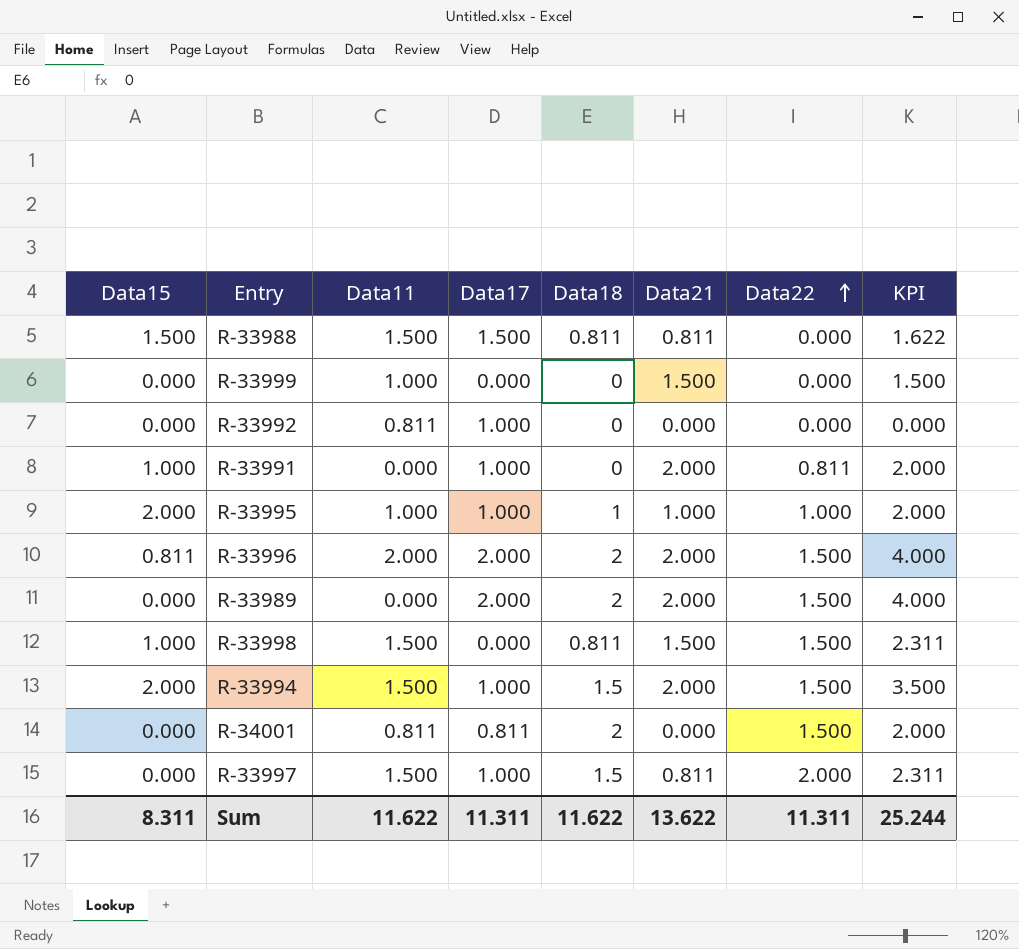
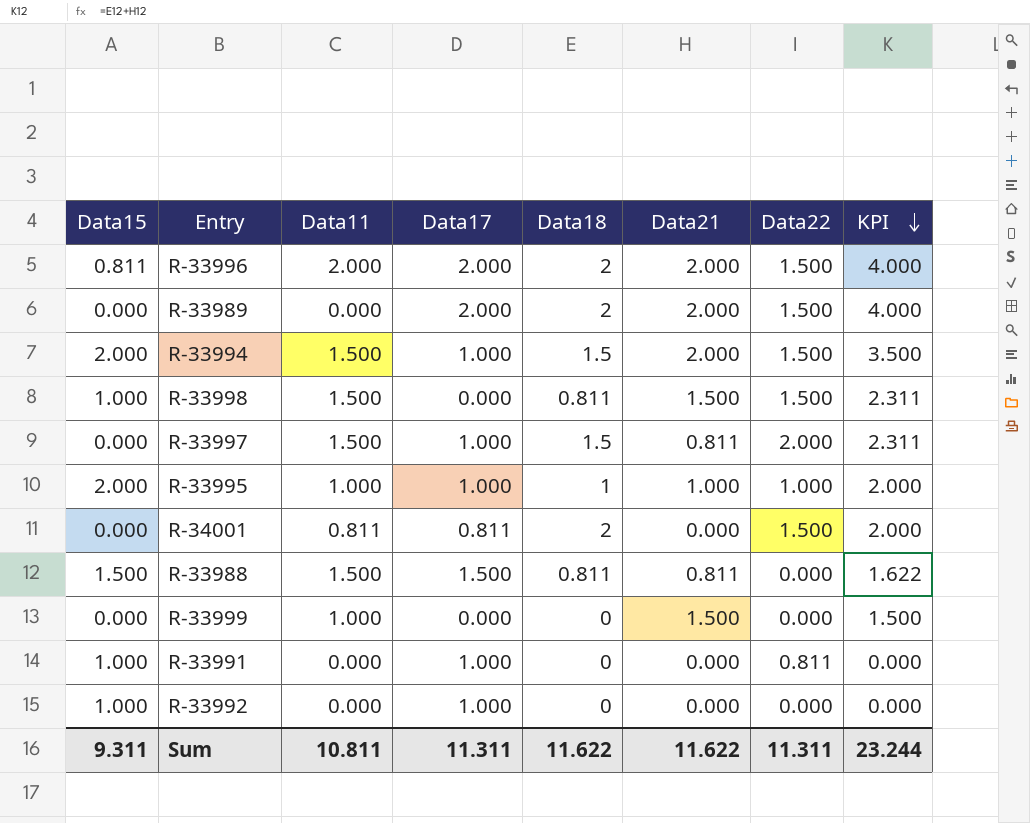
row order: Data22 ascending -> KPI descending
R-33991 | Data21: 2.000 -> 0.000
R-33991 | KPI: 2.000 -> 0.000
R-33992 | Data15: 0.000 -> 1.000
R-33992 | Data11: 0.811 -> 0.000
Sum | Data15: 8.311 -> 9.311
Sum | Data11: 11.622 -> 10.811
Sum | Data21: 13.622 -> 11.622
Sum | KPI: 25.244 -> 23.244

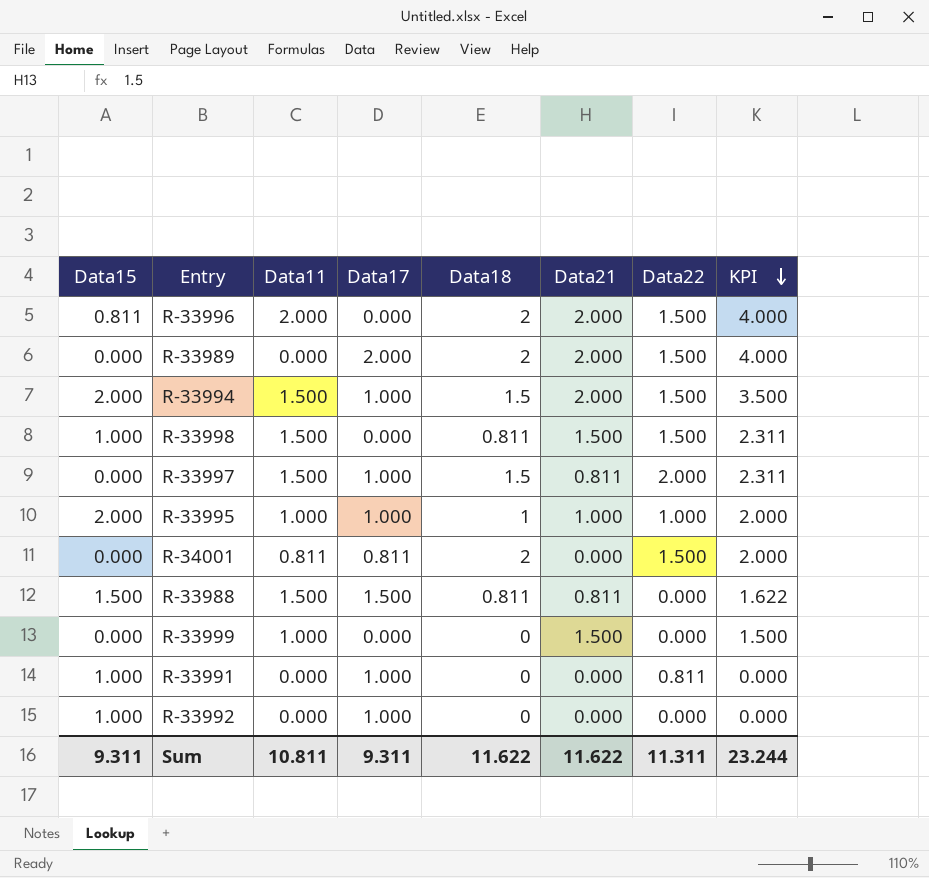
R-33996 | Data17: 2.000 -> 0.000
Sum | Data17: 11.311 -> 9.311

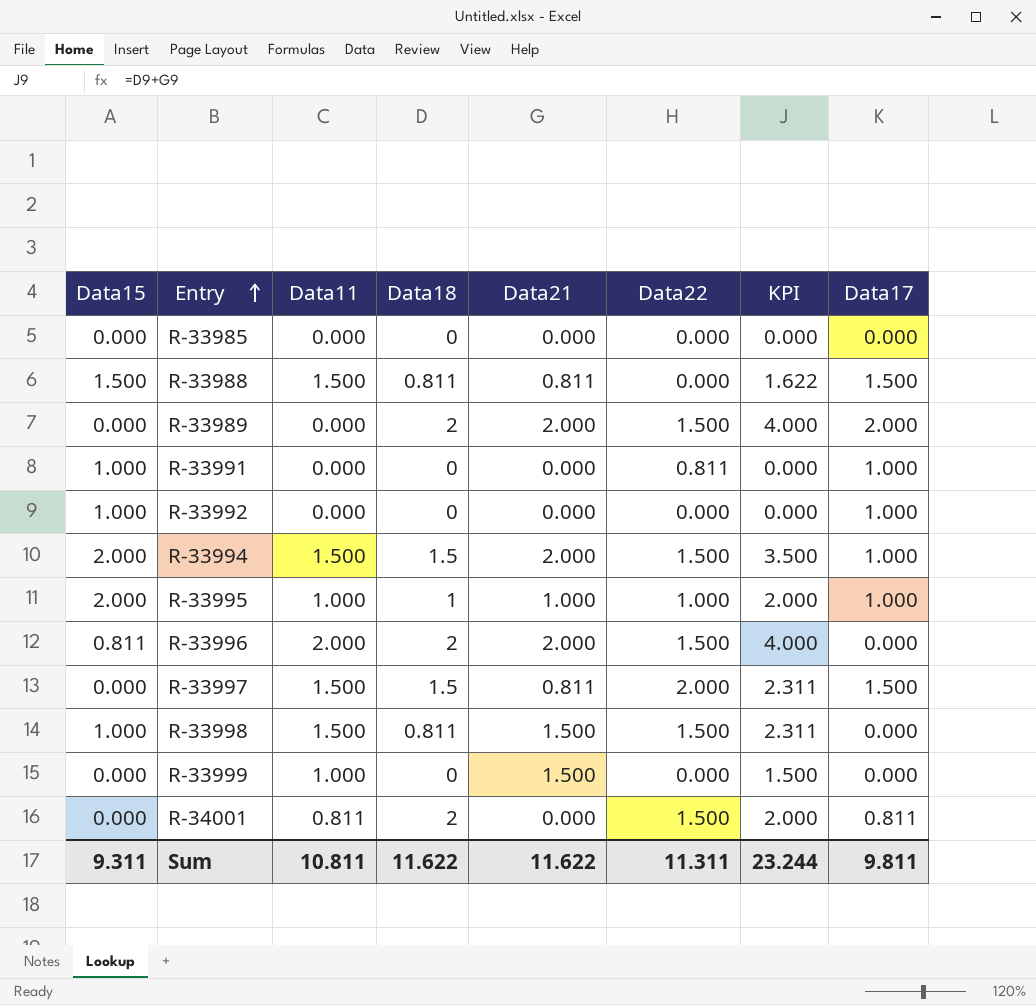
row order: KPI descending -> Entry ascending
column Data17 | position: 4 -> 8
row R-33985: none -> 0.000 | 0.000 | 0 | 0.000 | 0.000 | 0.000 | 0.000
R-33997 | Data17: 1.000 -> 1.500
Sum | Data17: 9.311 -> 9.811

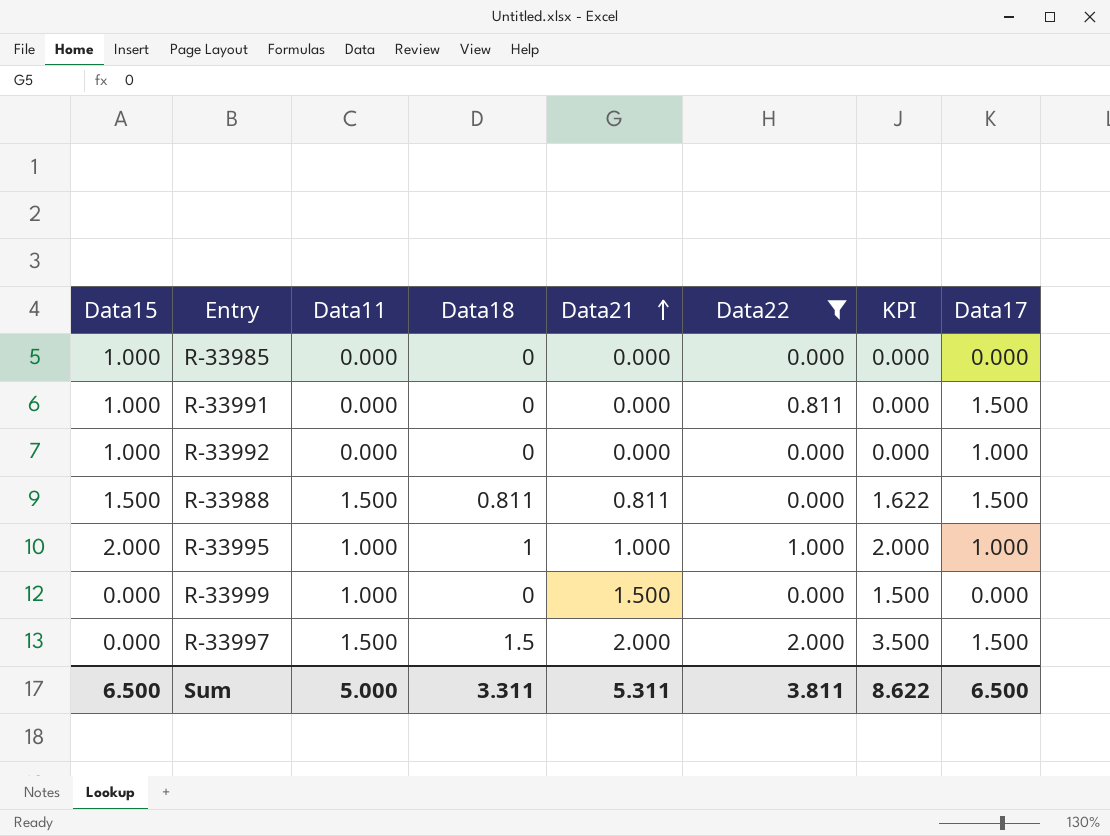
filter: none -> Data22 != 1.500
row order: Entry ascending -> Data21 ascending
R-33985 | Data15: 0.000 -> 1.000
R-33991 | Data17: 1.000 -> 1.500
R-33997 | Data21: 0.811 -> 2.000
R-33997 | KPI: 2.311 -> 3.500
Sum | Data15: 9.311 -> 6.500
Sum | Data11: 10.811 -> 5.000
Sum | Data18: 11.622 -> 3.311
Sum | Data21: 11.622 -> 5.311
Sum | Data22: 11.311 -> 3.811
Sum | KPI: 23.244 -> 8.622
Sum | Data17: 9.811 -> 6.500

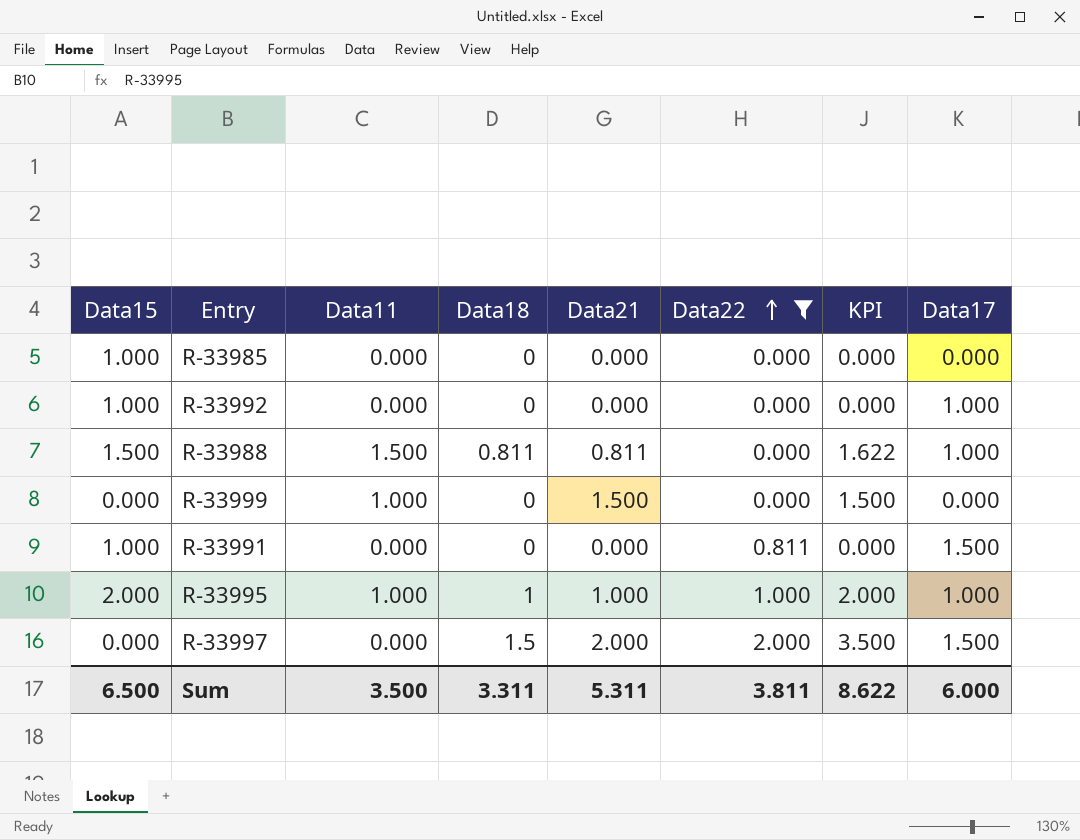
row order: Data21 ascending -> Data22 ascending
R-33988 | Data17: 1.500 -> 1.000
R-33997 | Data11: 1.500 -> 0.000
Sum | Data11: 5.000 -> 3.500
Sum | Data17: 6.500 -> 6.000

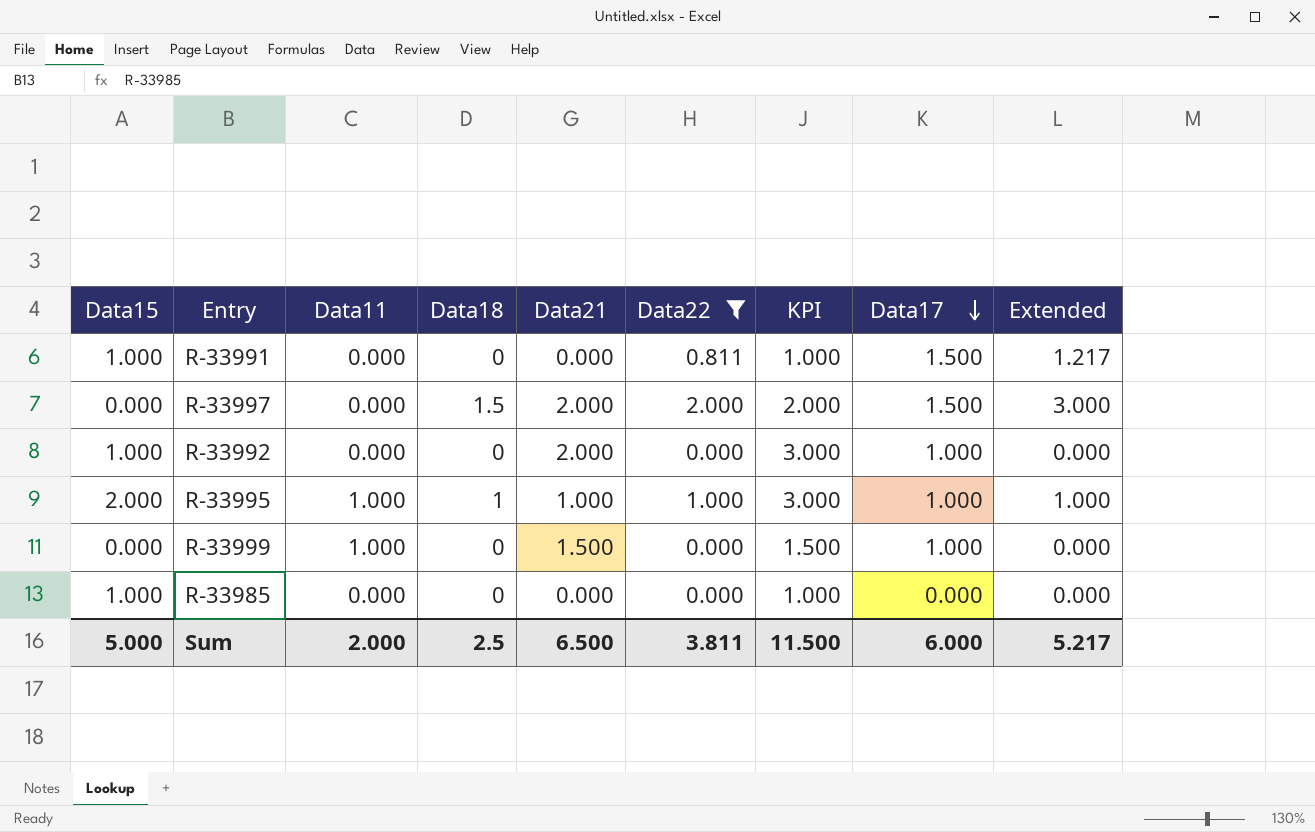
row order: Data22 ascending -> Data17 descending
column KPI | formula: [Data18] + [Data21] -> [Data15] + [Data21]
column Extended | formula: none -> [Data22] * [Data17]
row R-33988: 1.500 | 1.500 | 0.811 | 0.811 | 0.000 | 1.622 | 1.000 -> none
R-33992 | Data21: 0.000 -> 2.000
R-33999 | Data17: 0.000 -> 1.000
Sum | Data15: 6.500 -> 5.000
Sum | Data11: 3.500 -> 2.000
Sum | Data18: 3.311 -> 2.5
Sum | Data21: 5.311 -> 6.500
Sum | KPI: 8.622 -> 11.500

